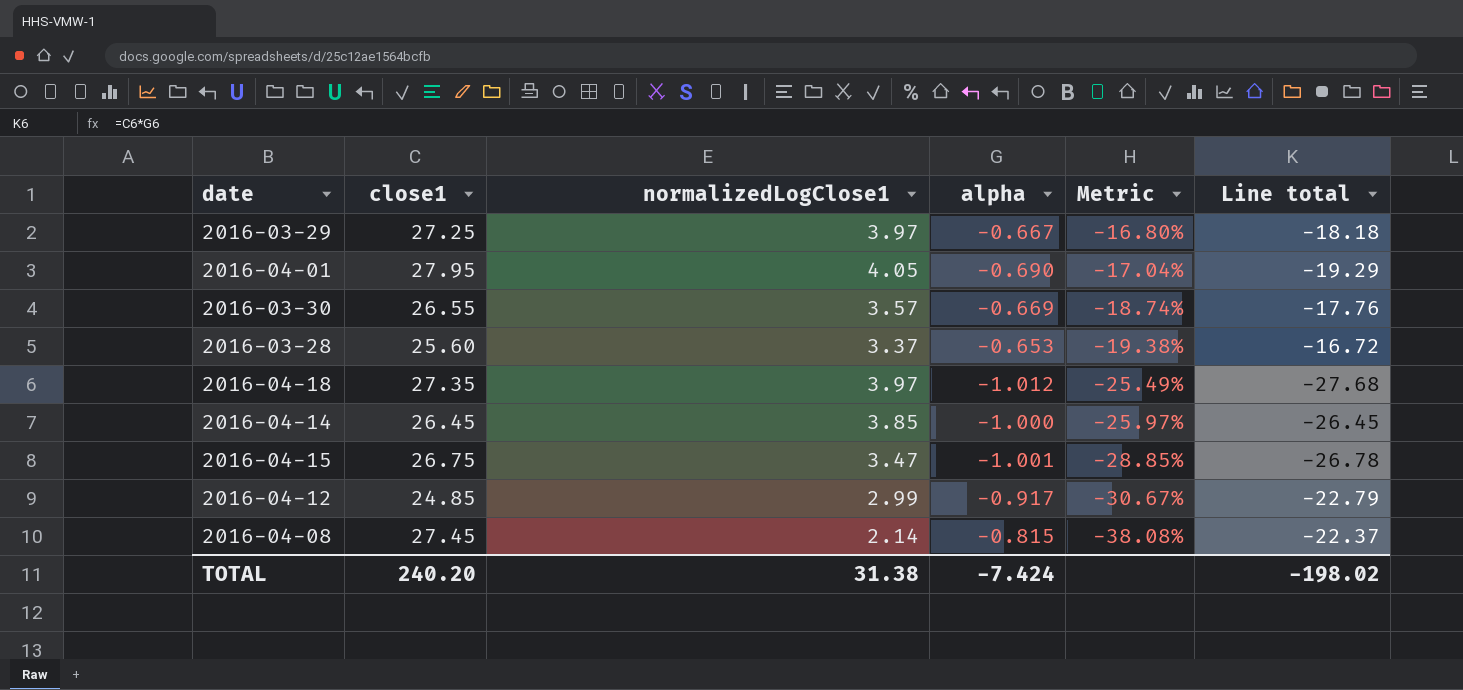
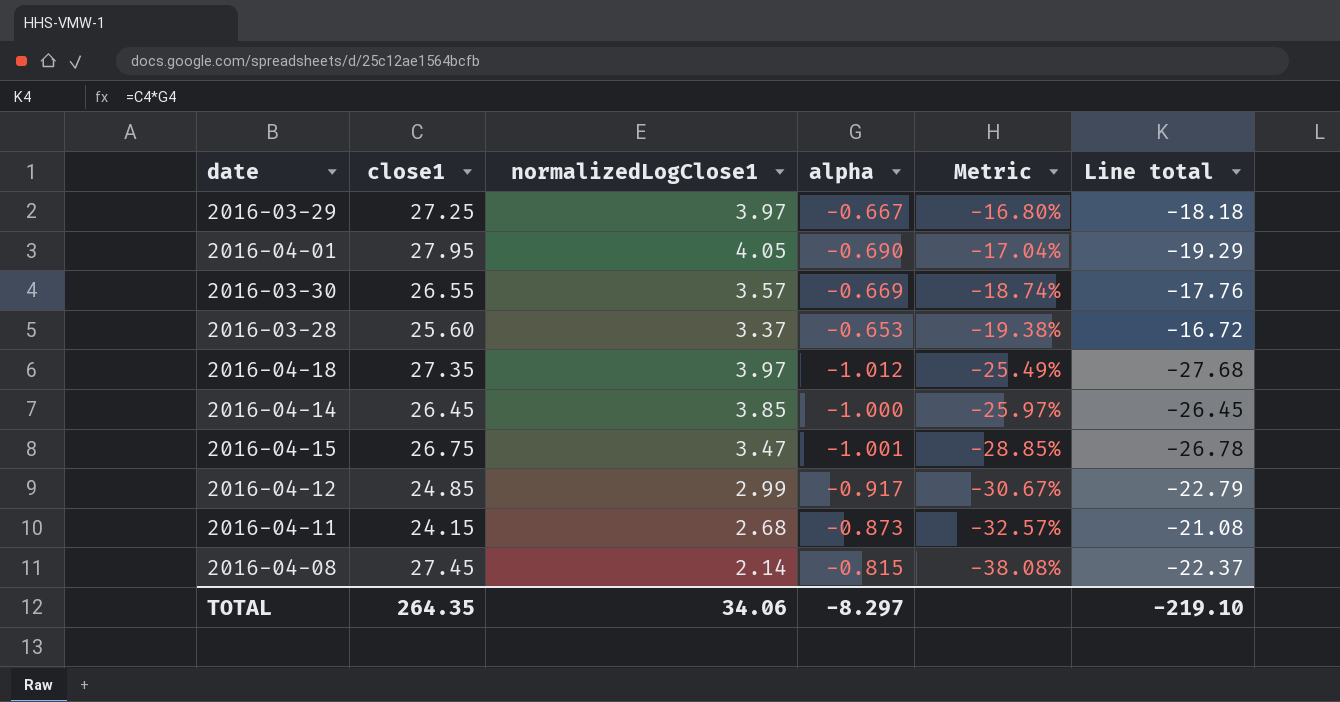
row 2016-04-11: none -> 24.15 | 2.68 | -0.873 | -32.57% | -21.08
TOTAL | close1: 240.20 -> 264.35
TOTAL | normalizedLogClose1: 31.38 -> 34.06
TOTAL | alpha: -7.424 -> -8.297
TOTAL | Line total: -198.02 -> -219.10

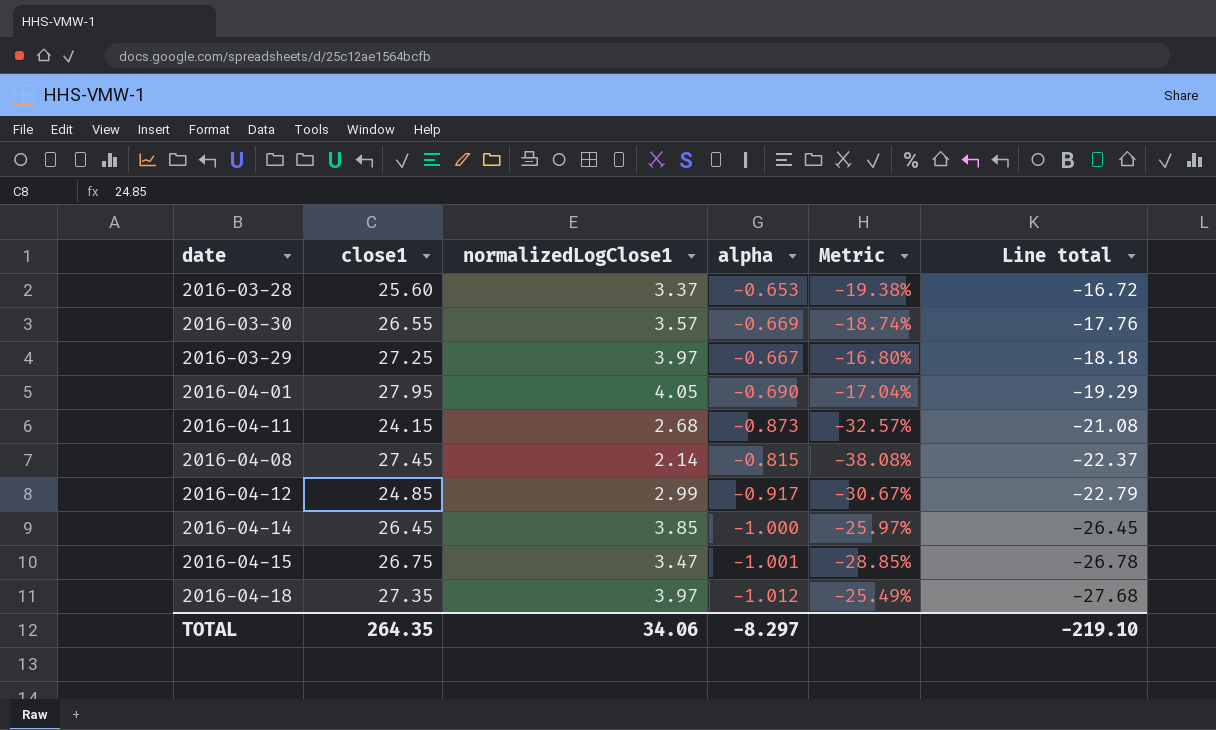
row order: Metric descending -> Line total descending

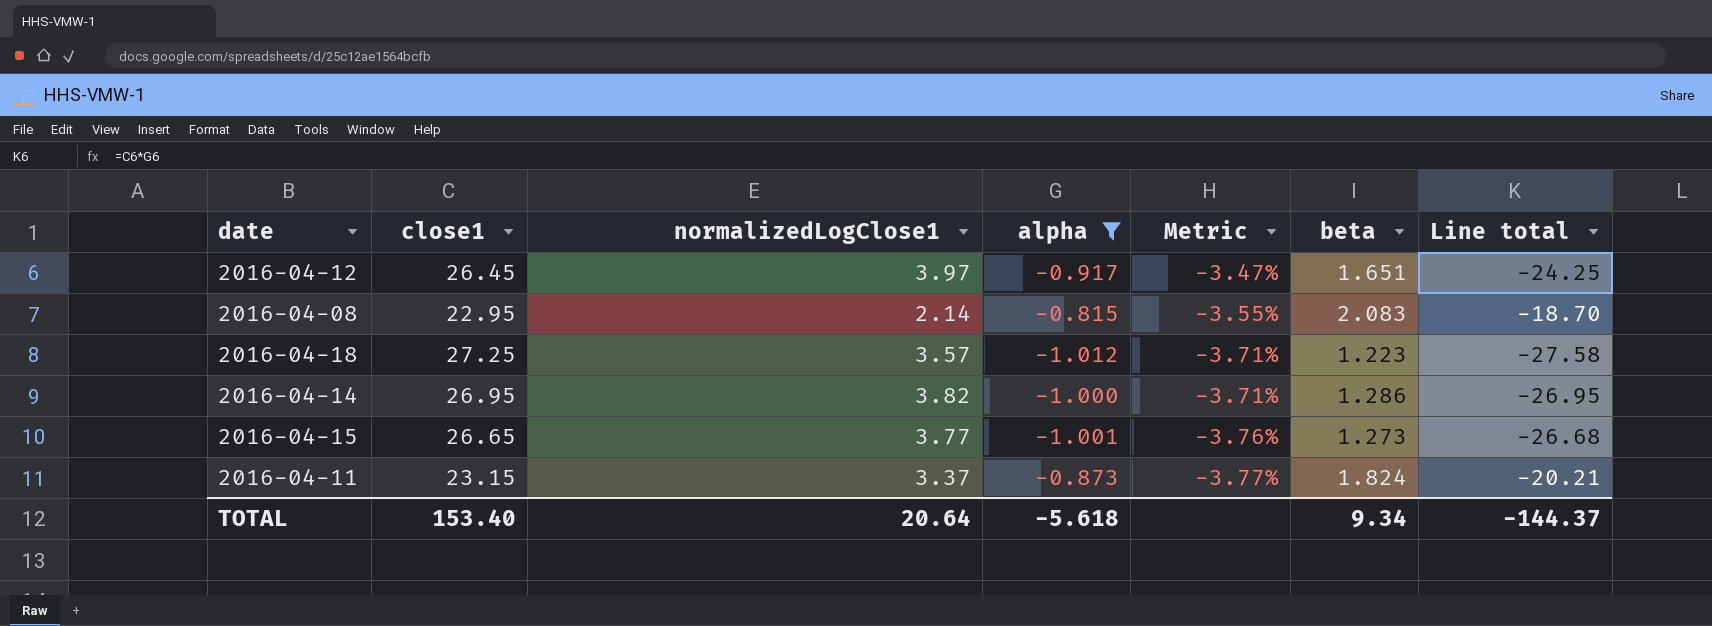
filter: none -> alpha <= -0.815
row order: Line total descending -> Metric descending
column Metric | formula: [alpha] / [normalizedLogClose1] -> [alpha] / [close1]
column beta | position: none -> 6
2016-04-12 | close1: 24.85 -> 26.45
2016-04-12 | normalizedLogClose1: 2.99 -> 3.97
2016-04-12 | Line total: -22.79 -> -24.25
2016-04-08 | close1: 27.45 -> 22.95
2016-04-08 | Line total: -22.37 -> -18.70
2016-04-18 | close1: 27.35 -> 27.25
2016-04-18 | normalizedLogClose1: 3.97 -> 3.57
2016-04-18 | Line total: -27.68 -> -27.58
2016-04-14 | close1: 26.45 -> 26.95
2016-04-14 | normalizedLogClose1: 3.85 -> 3.82
2016-04-14 | Line total: -26.45 -> -26.95
2016-04-15 | close1: 26.75 -> 26.65
2016-04-15 | normalizedLogClose1: 3.47 -> 3.77
2016-04-15 | Line total: -26.78 -> -26.68
2016-04-11 | close1: 24.15 -> 23.15
2016-04-11 | normalizedLogClose1: 2.68 -> 3.37
2016-04-11 | Line total: -21.08 -> -20.21
TOTAL | close1: 264.35 -> 153.40
TOTAL | normalizedLogClose1: 34.06 -> 20.64
TOTAL | alpha: -8.297 -> -5.618
TOTAL | Line total: -219.10 -> -144.37

